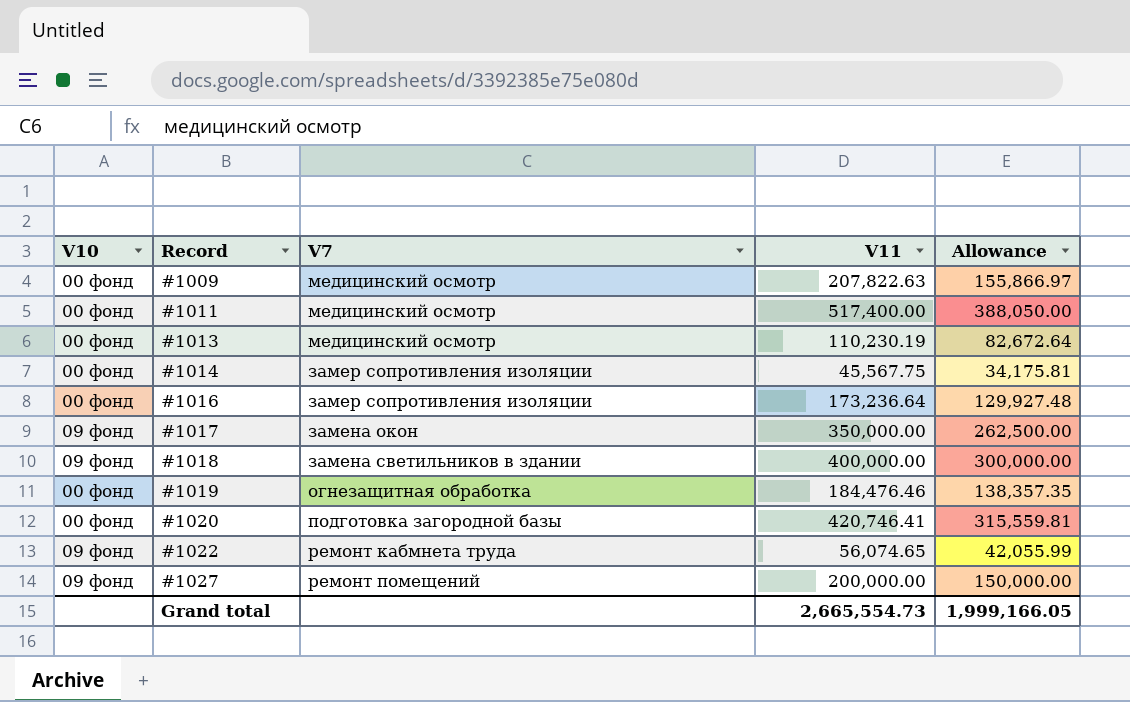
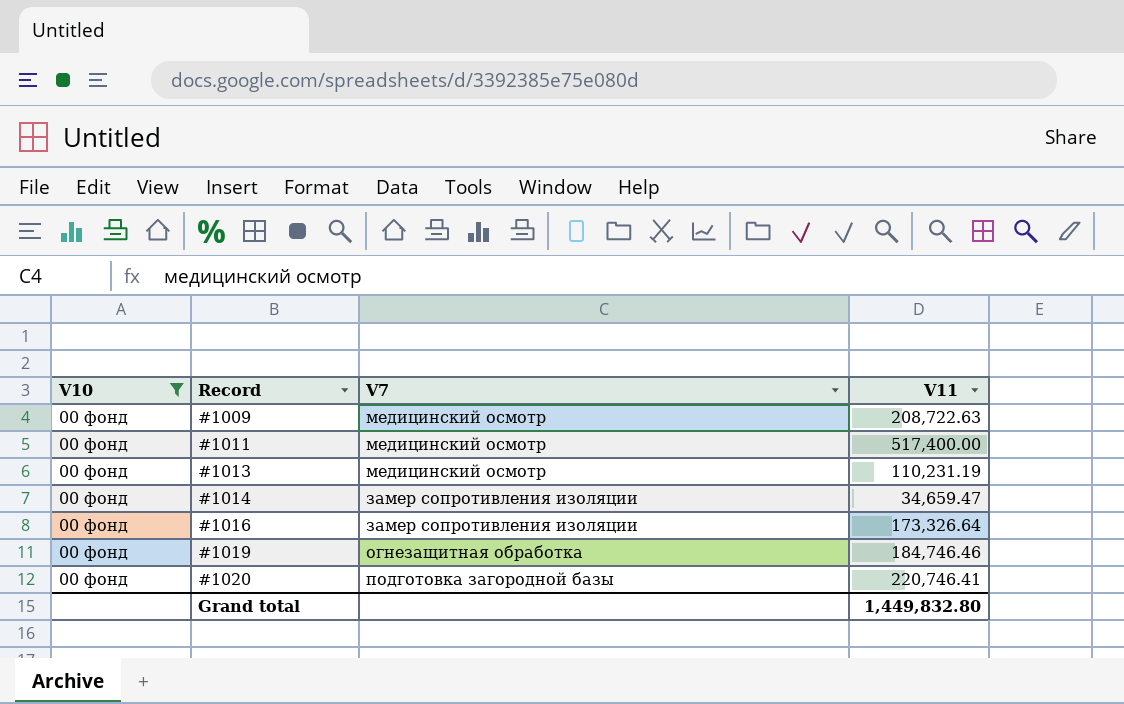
filter: none -> V10 = 00 фонд
column Allowance | formula: [V11] * 0.75 -> none
#1009 | V11: 207,822.63 -> 208,722.63
#1013 | V11: 110,230.19 -> 110,231.19
#1014 | V11: 45,567.75 -> 34,659.47
#1016 | V11: 173,236.64 -> 173,326.64
#1019 | V11: 184,476.46 -> 184,746.46
#1020 | V11: 420,746.41 -> 220,746.41
Grand total | V11: 2,665,554.73 -> 1,449,832.80

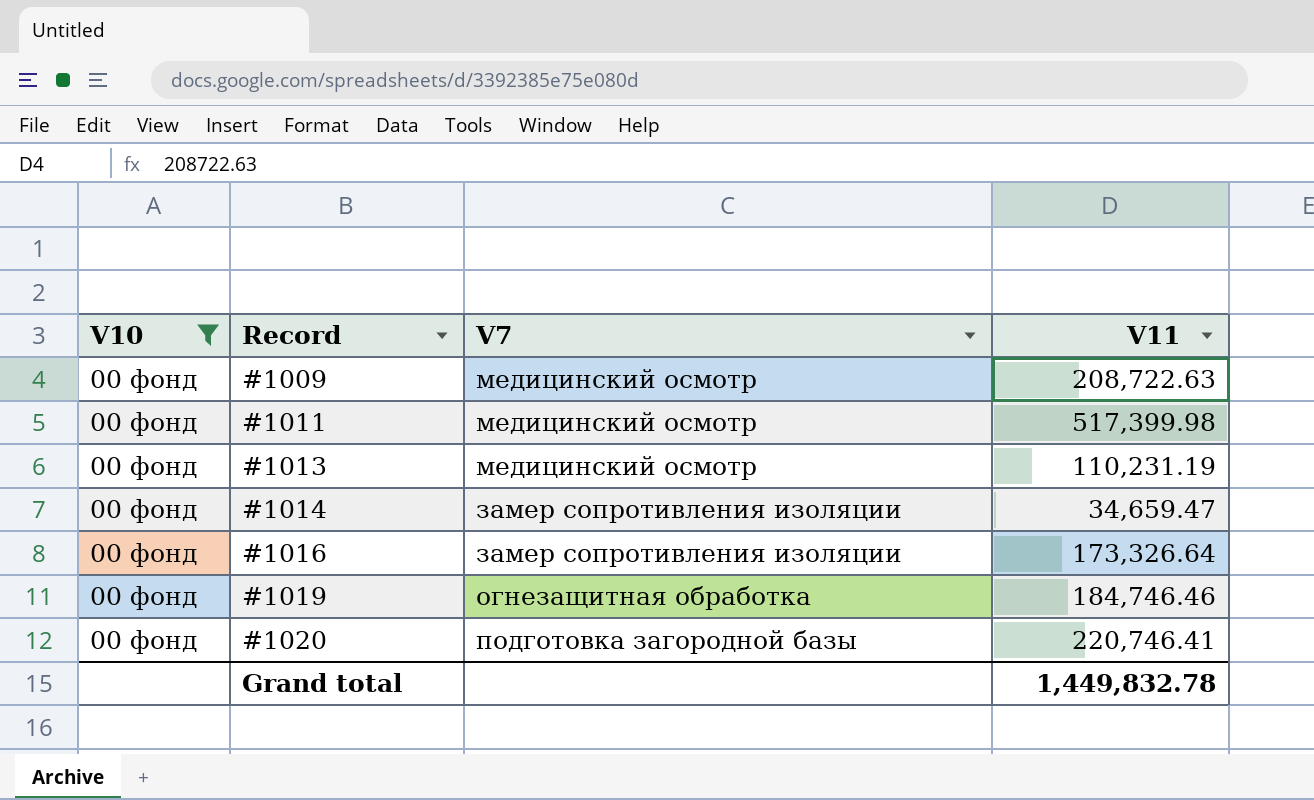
#1011 | V11: 517,400.00 -> 517,399.98
Grand total | V11: 1,449,832.80 -> 1,449,832.78

